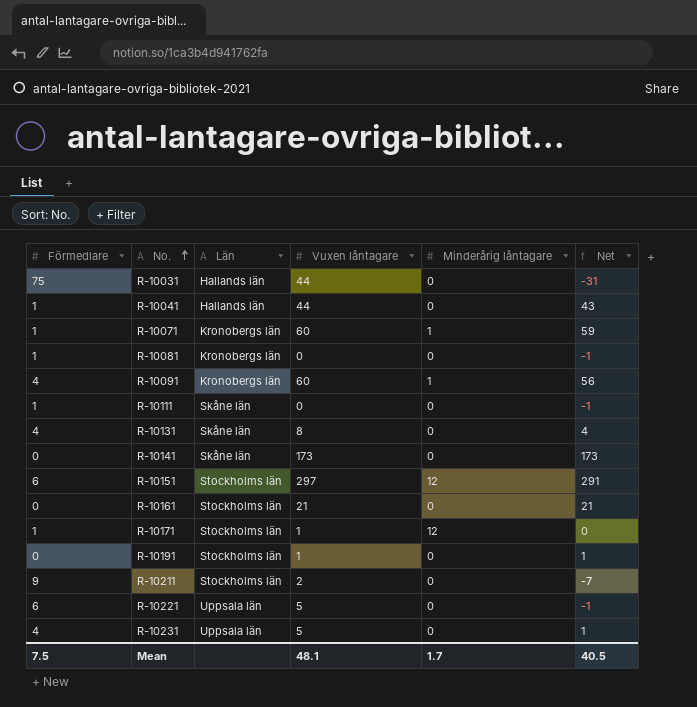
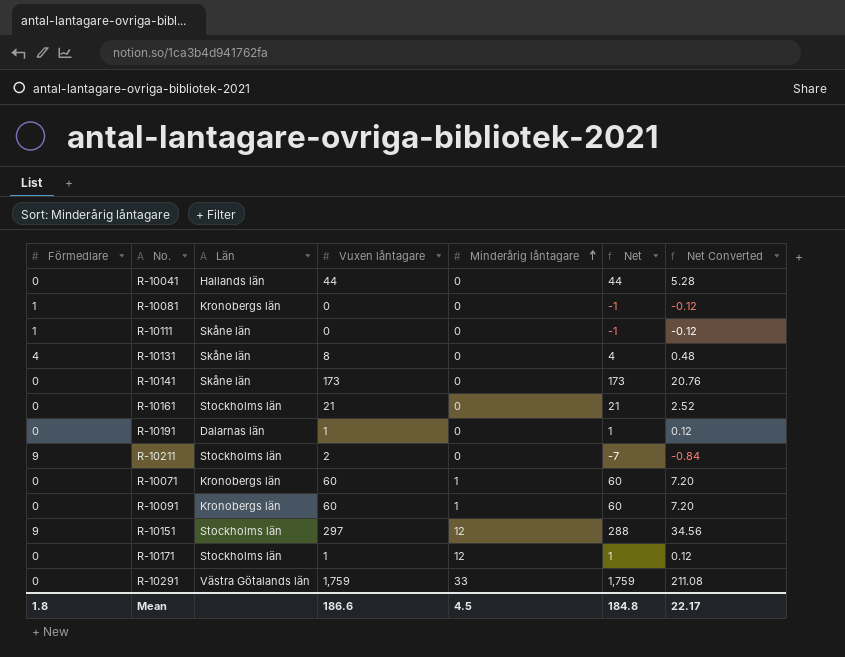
row order: No. ascending -> Minderårig låntagare ascending
column Net Converted | formula: none -> [Net] * 0.12
row R-10031: 75 | Hallands län | 44 | 0 | -31 -> none
row R-10221: 6 | Uppsala län | 5 | 0 | -1 -> none
row R-10231: 4 | Uppsala län | 5 | 0 | 1 -> none
R-10041 | Förmedlare: 1 -> 0
R-10041 | Net: 43 -> 44
R-10191 | Län: Stockholms län -> Dalarnas län
R-10071 | Förmedlare: 1 -> 0
R-10071 | Net: 59 -> 60
R-10091 | Förmedlare: 4 -> 0
R-10091 | Net: 56 -> 60
R-10151 | Förmedlare: 6 -> 9
R-10151 | Net: 291 -> 288
R-10171 | Förmedlare: 1 -> 0
R-10171 | Net: 0 -> 1
row R-10291: none -> 0 | Västra Götalands län | 1,759 | 33 | 1,759 | 211.08
Mean | Förmedlare: 7.5 -> 1.8
Mean | Vuxen låntagare: 48.1 -> 186.6
Mean | Minderårig låntagare: 1.7 -> 4.5
Mean | Net: 40.5 -> 184.8

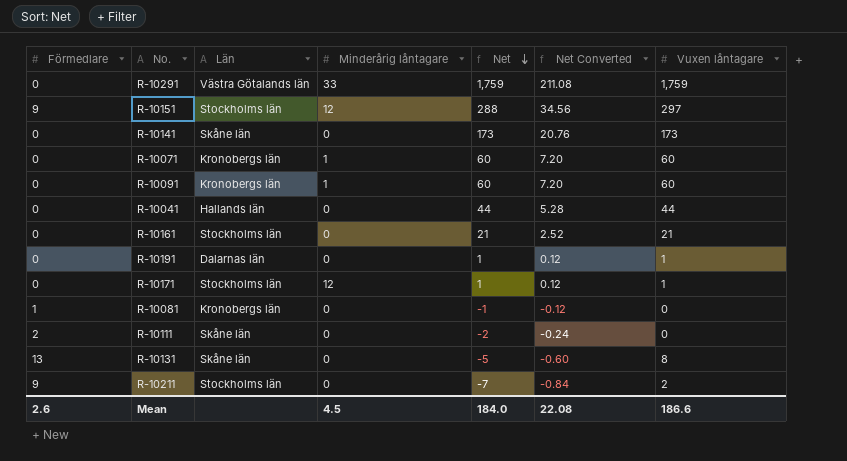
row order: Minderårig låntagare ascending -> Net descending
column Vuxen låntagare | position: 4 -> 7
R-10111 | Förmedlare: 1 -> 2
R-10111 | Net: -1 -> -2
R-10111 | Net Converted: -0.12 -> -0.24
R-10131 | Förmedlare: 4 -> 13
R-10131 | Net: 4 -> -5
R-10131 | Net Converted: 0.48 -> -0.60
Mean | Förmedlare: 1.8 -> 2.6
Mean | Net: 184.8 -> 184.0
Mean | Net Converted: 22.17 -> 22.08

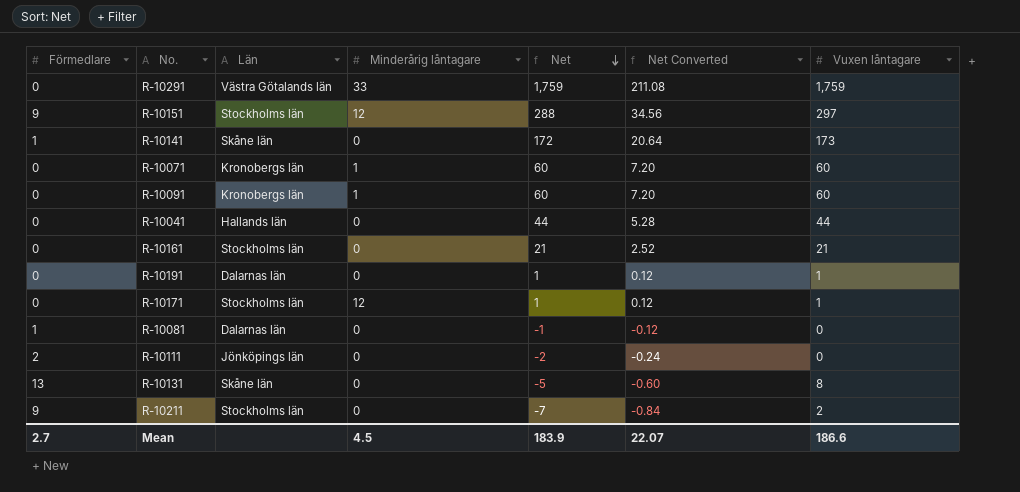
R-10141 | Förmedlare: 0 -> 1
R-10141 | Net: 173 -> 172
R-10141 | Net Converted: 20.76 -> 20.64
R-10081 | Län: Kronobergs län -> Dalarnas län
R-10111 | Län: Skåne län -> Jönköpings län
Mean | Förmedlare: 2.6 -> 2.7
Mean | Net: 184.0 -> 183.9
Mean | Net Converted: 22.08 -> 22.07

